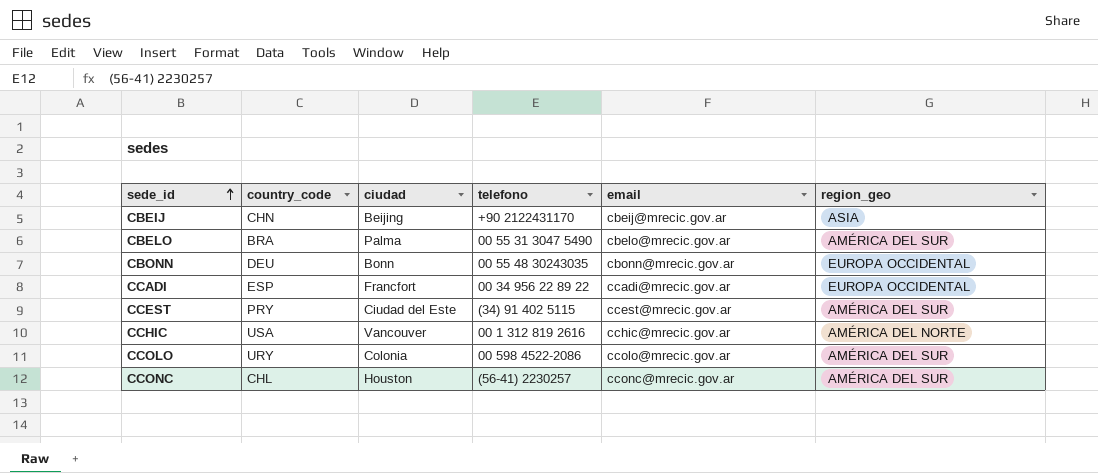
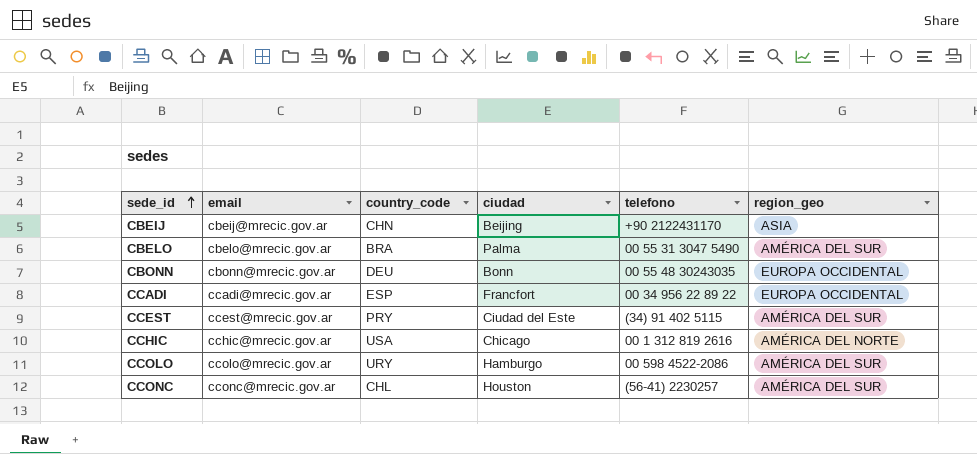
column email | position: 5 -> 2
CCHIC | ciudad: Vancouver -> Chicago
CCOLO | ciudad: Colonia -> Hamburgo

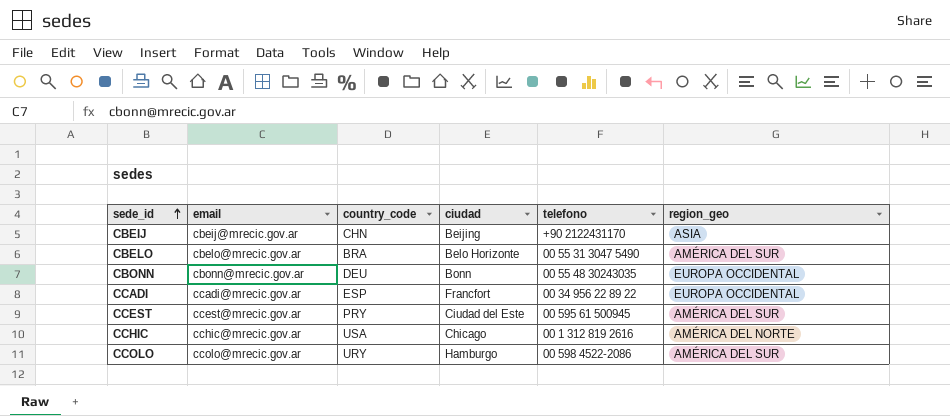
row CCONC: cconc@mrecic.gov.ar | CHL | Houston | (56-41) 2230257 | AMÉRICA DEL SUR -> none
CBELO | ciudad: Palma -> Belo Horizonte
CCEST | telefono: (34) 91 402 5115 -> 00 595 61 500945

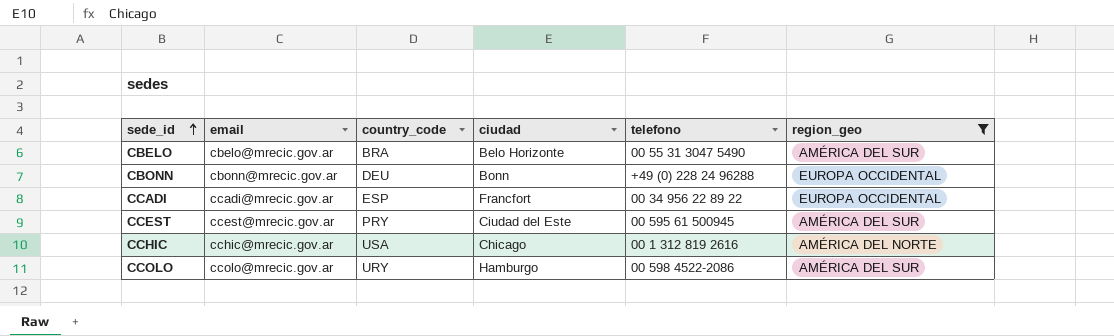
filter: none -> region_geo != ASIA
CBONN | telefono: 00 55 48 30243035 -> +49 (0) 228 24 96288

